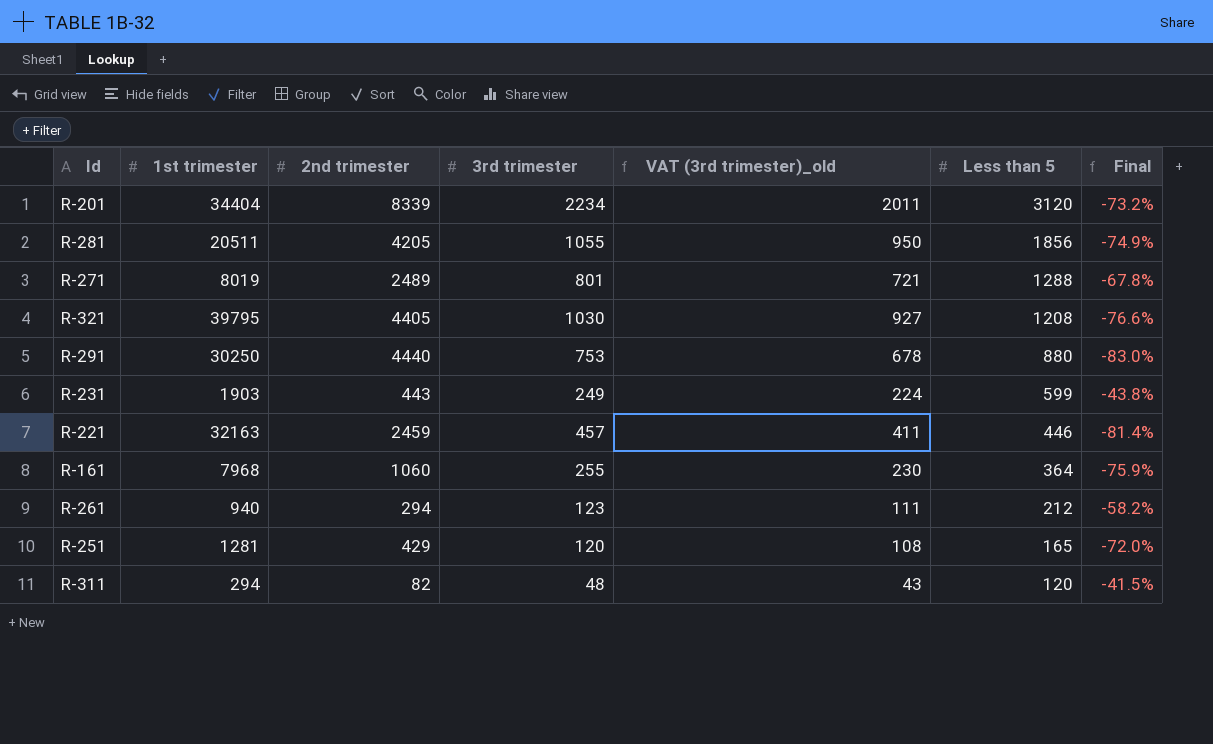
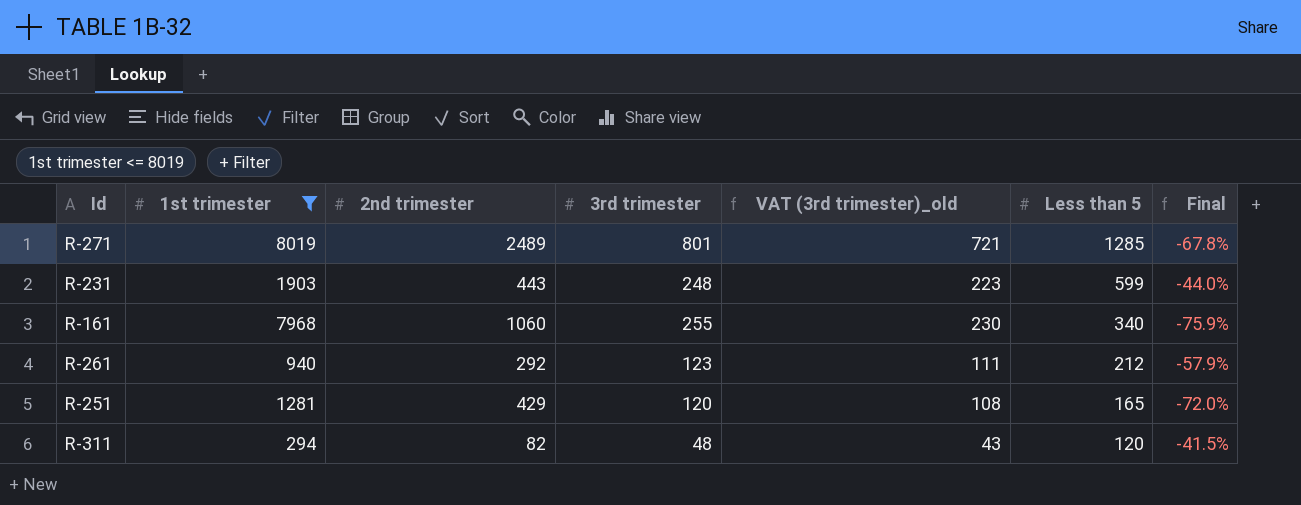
filter: none -> 1st trimester <= 8019
R-271 | Less than 5: 1288 -> 1285
R-231 | 3rd trimester: 249 -> 248
R-231 | VAT (3rd trimester)_old: 224 -> 223
R-231 | Final: -43.8% -> -44.0%
R-161 | Less than 5: 364 -> 340
R-261 | 2nd trimester: 294 -> 292
R-261 | Final: -58.2% -> -57.9%

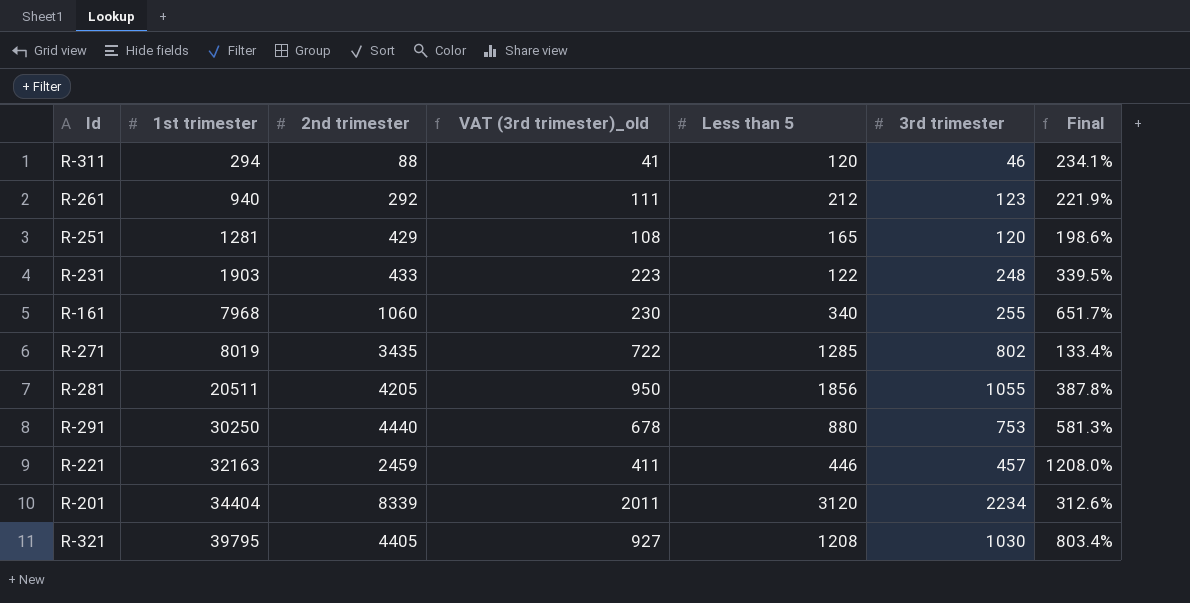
filter: 1st trimester <= 8019 -> none
row order: Less than 5 descending -> 1st trimester ascending
column 3rd trimester | position: 4 -> 6
column Final | formula: ([3rd trimester] - [2nd trimester]) / [2nd trimester] -> ([1st trimester] - [2nd trimester]) / [2nd trimester]
R-311 | 2nd trimester: 82 -> 88
R-311 | VAT (3rd trimester)_old: 43 -> 41
R-311 | 3rd trimester: 48 -> 46
R-231 | 2nd trimester: 443 -> 433
R-231 | Less than 5: 599 -> 122
R-271 | 2nd trimester: 2489 -> 3435
R-271 | VAT (3rd trimester)_old: 721 -> 722
R-271 | 3rd trimester: 801 -> 802

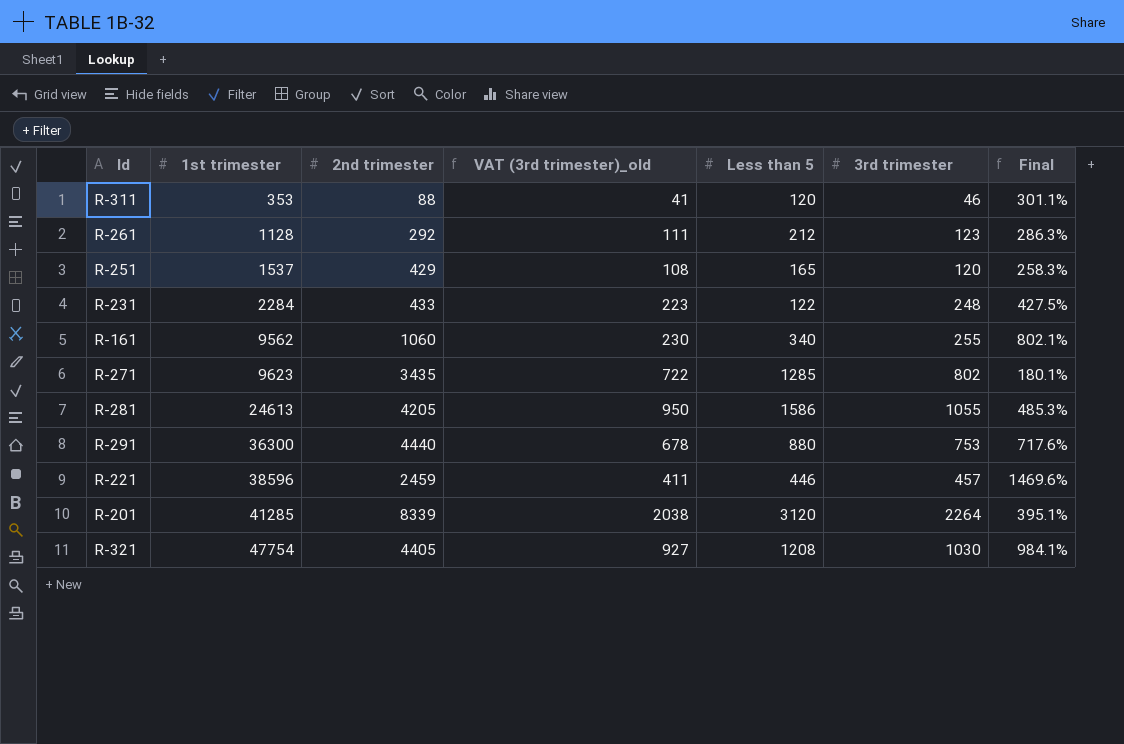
R-311 | 1st trimester: 294 -> 353
R-311 | Final: 234.1% -> 301.1%
R-261 | 1st trimester: 940 -> 1128
R-261 | Final: 221.9% -> 286.3%
R-251 | 1st trimester: 1281 -> 1537
R-251 | Final: 198.6% -> 258.3%
R-231 | 1st trimester: 1903 -> 2284
R-231 | Final: 339.5% -> 427.5%
R-161 | 1st trimester: 7968 -> 9562
R-161 | Final: 651.7% -> 802.1%
R-271 | 1st trimester: 8019 -> 9623
R-271 | Final: 133.4% -> 180.1%
R-281 | 1st trimester: 20511 -> 24613
R-281 | Less than 5: 1856 -> 1586
R-281 | Final: 387.8% -> 485.3%
R-291 | 1st trimester: 30250 -> 36300
R-291 | Final: 581.3% -> 717.6%
R-221 | 1st trimester: 32163 -> 38596
R-221 | Final: 1208.0% -> 1469.6%
R-201 | 1st trimester: 34404 -> 41285
R-201 | VAT (3rd trimester)_old: 2011 -> 2038
R-201 | 3rd trimester: 2234 -> 2264
R-201 | Final: 312.6% -> 395.1%
R-321 | 1st trimester: 39795 -> 47754
R-321 | Final: 803.4% -> 984.1%

